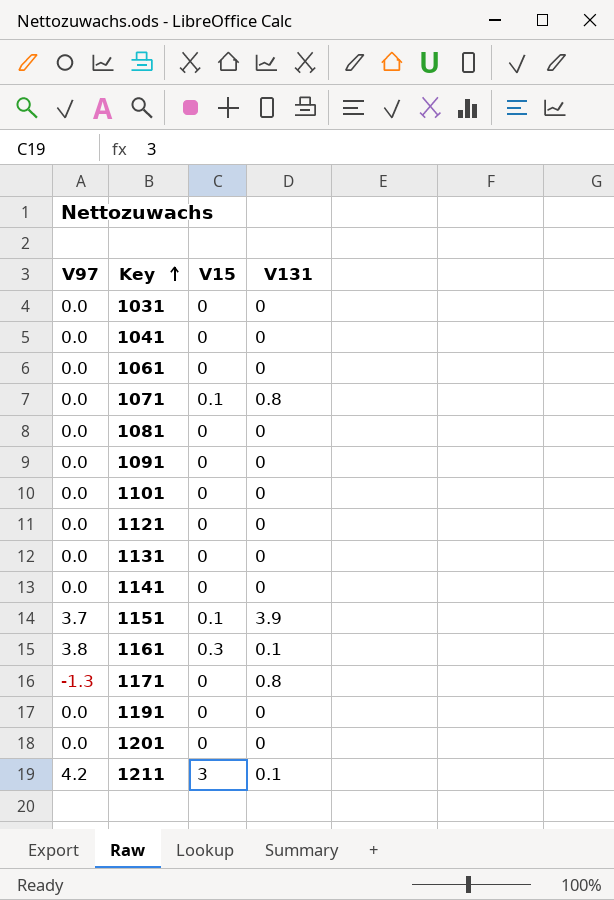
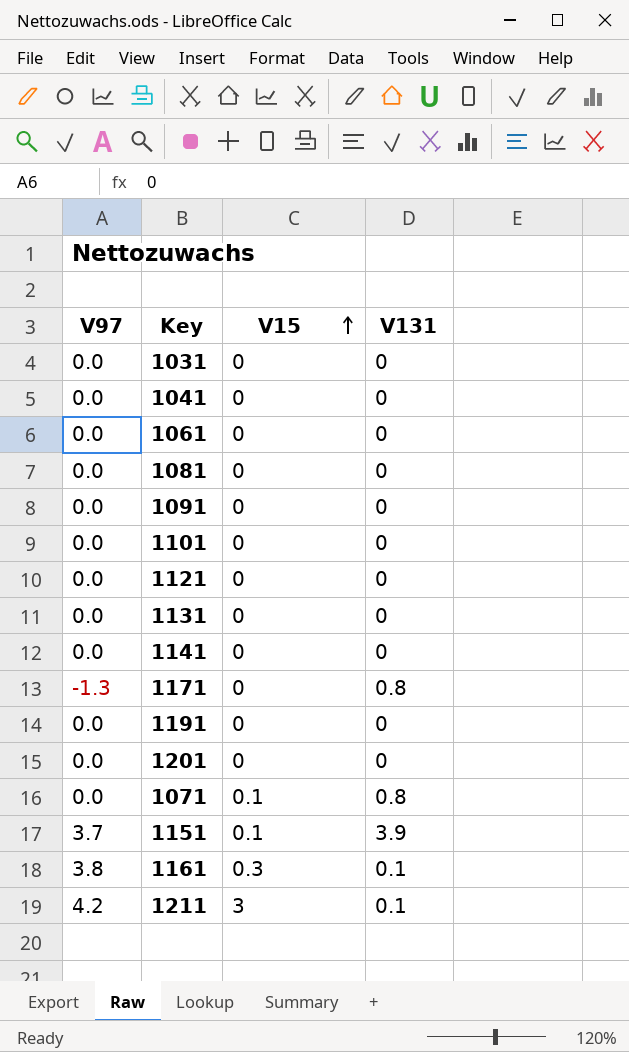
row order: Key ascending -> V15 ascending

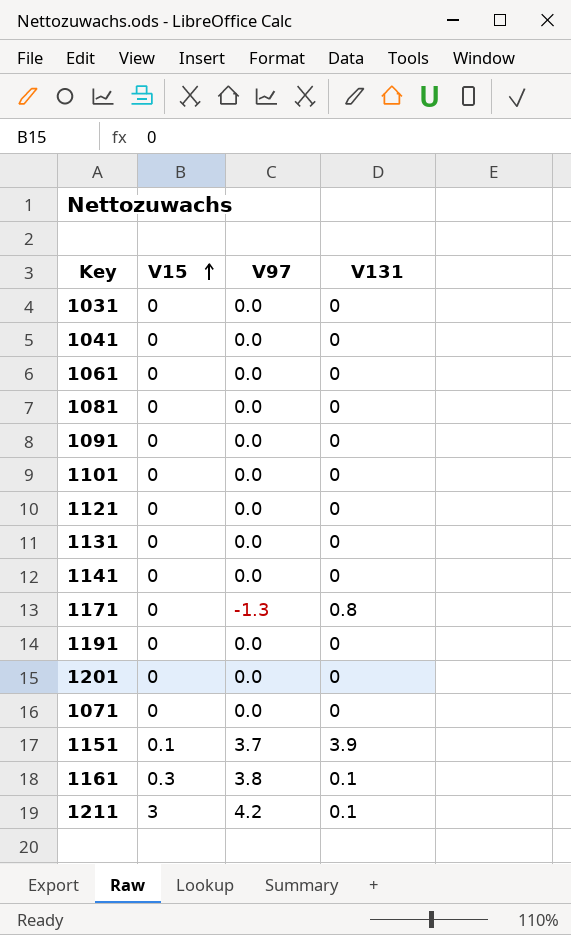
column V97 | position: 1 -> 3
1071 | V15: 0.1 -> 0
1071 | V131: 0.8 -> 0

